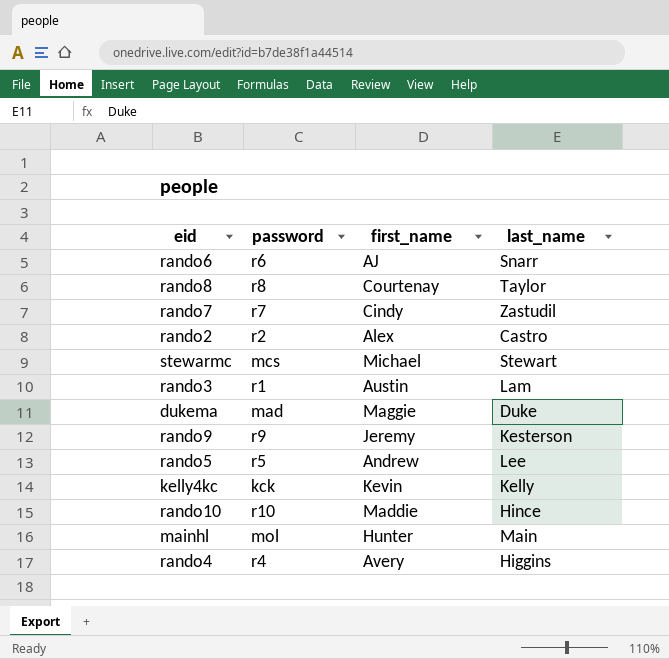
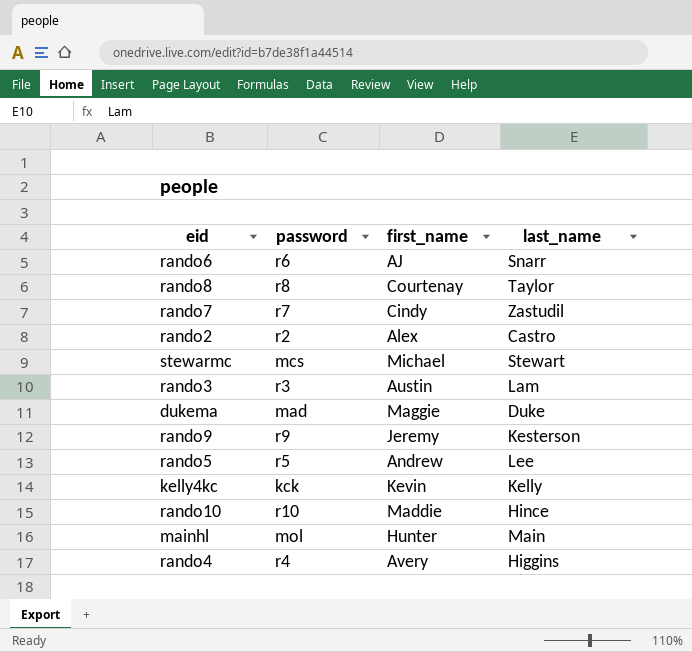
rando3 | password: r1 -> r3

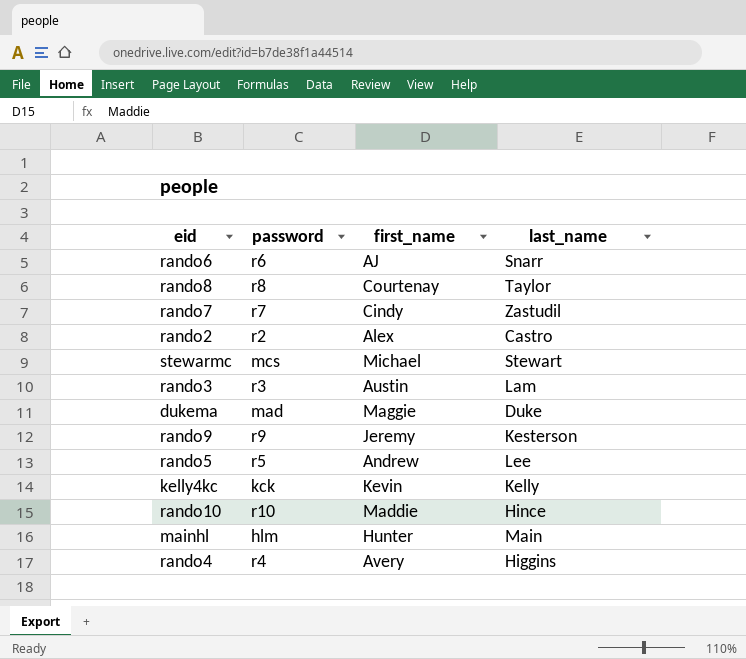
mainhl | password: mol -> hlm

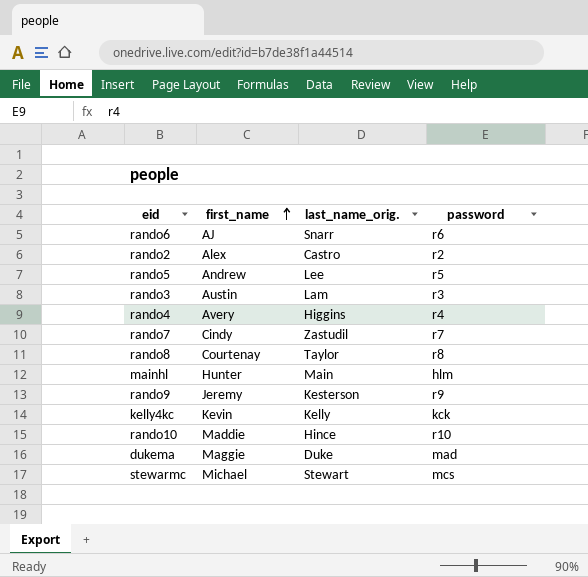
row order: none -> first_name ascending
column name: last_name -> last_name_orig.
column password | position: 2 -> 4

